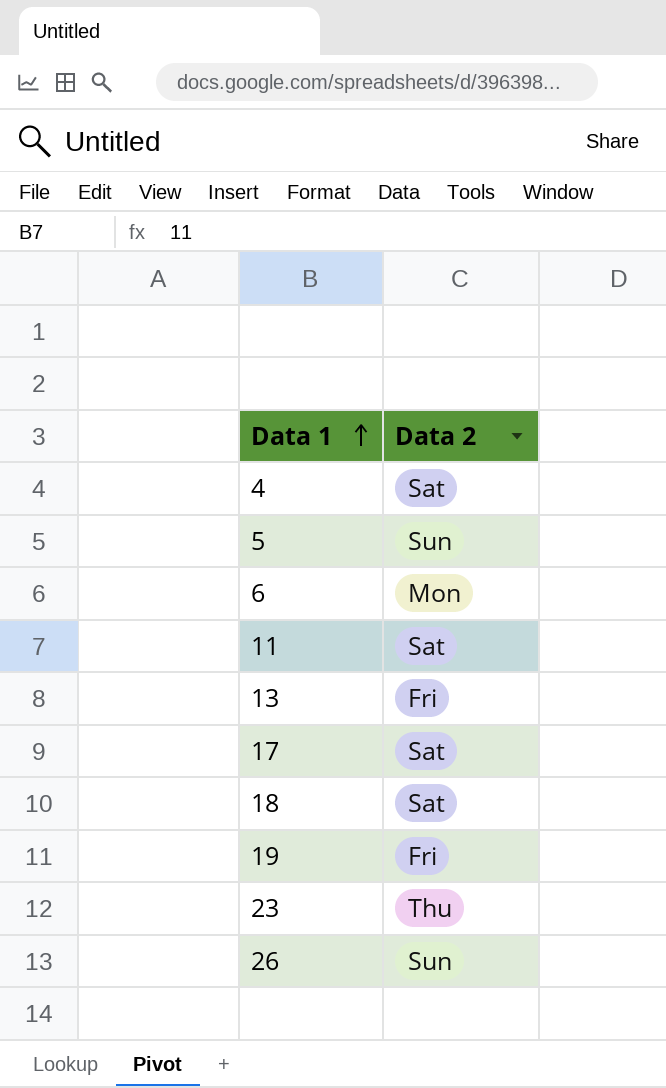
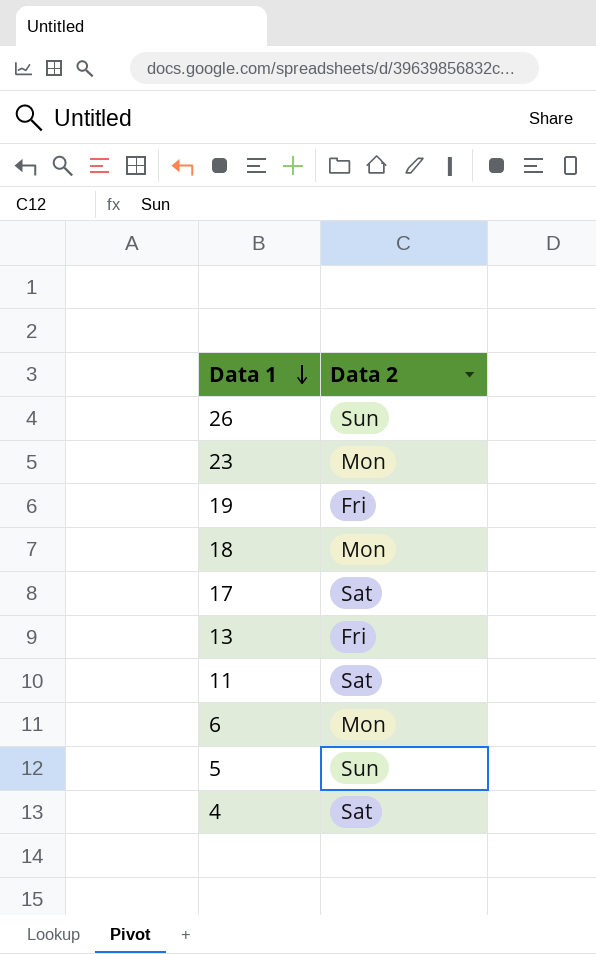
row order: Data 1 ascending -> Data 1 descending
23 | Data 2: Thu -> Mon
18 | Data 2: Sat -> Mon

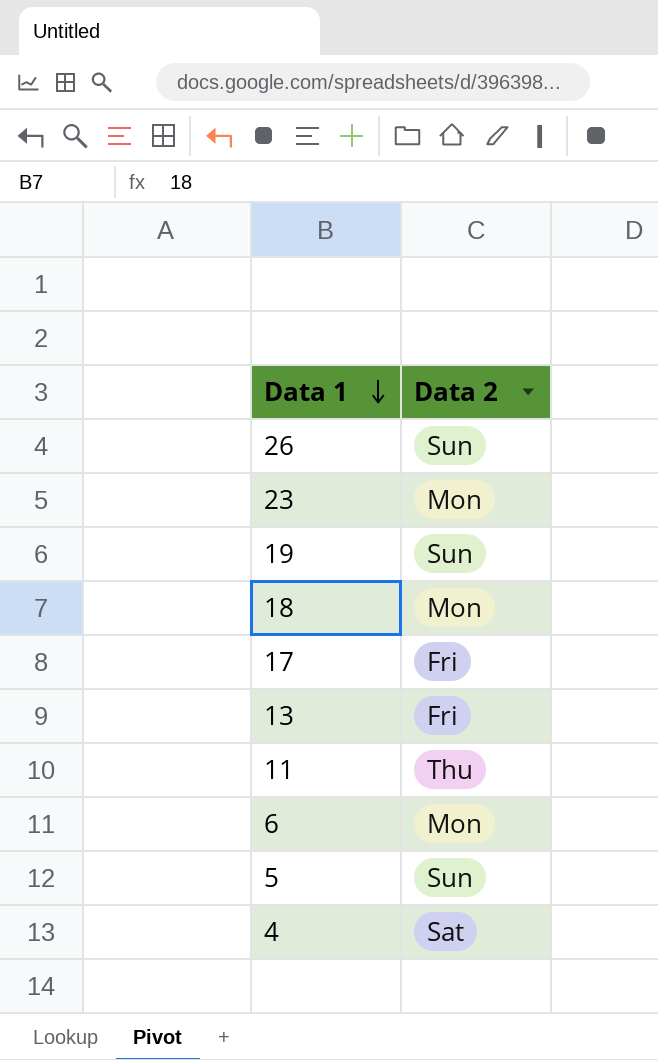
19 | Data 2: Fri -> Sun
17 | Data 2: Sat -> Fri
11 | Data 2: Sat -> Thu

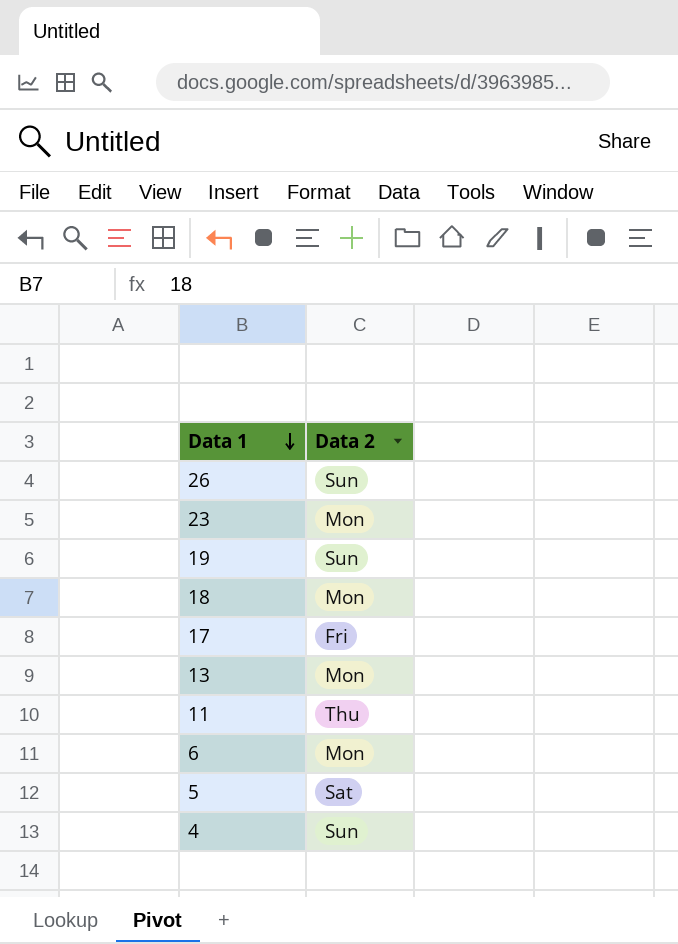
13 | Data 2: Fri -> Mon
5 | Data 2: Sun -> Sat
4 | Data 2: Sat -> Sun

